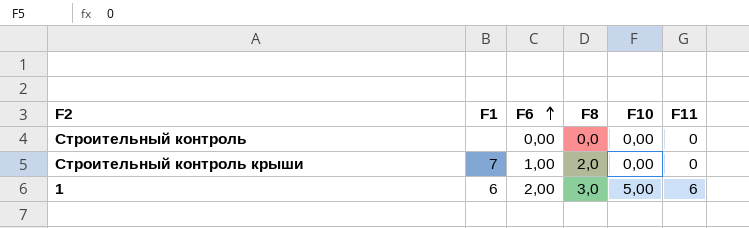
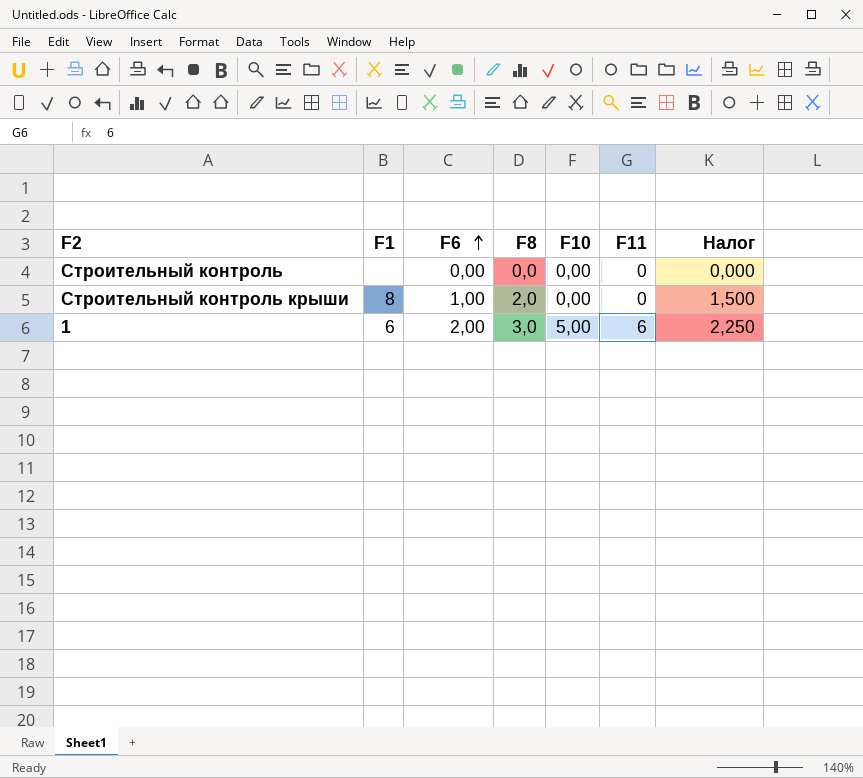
column Налог | formula: none -> [F8] * 0,75
Строительный контроль крыши | F1: 7 -> 8

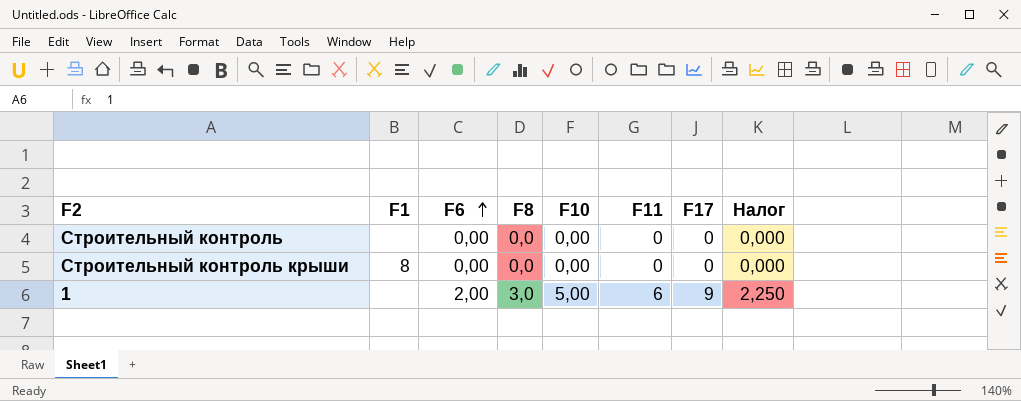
column F17 | position: none -> 7
Строительный контроль крыши | F6: 1,00 -> 0,00
Строительный контроль крыши | F8: 2,0 -> 0,0
Строительный контроль крыши | Налог: 1,500 -> 0,000
1 | F1: 6 -> none

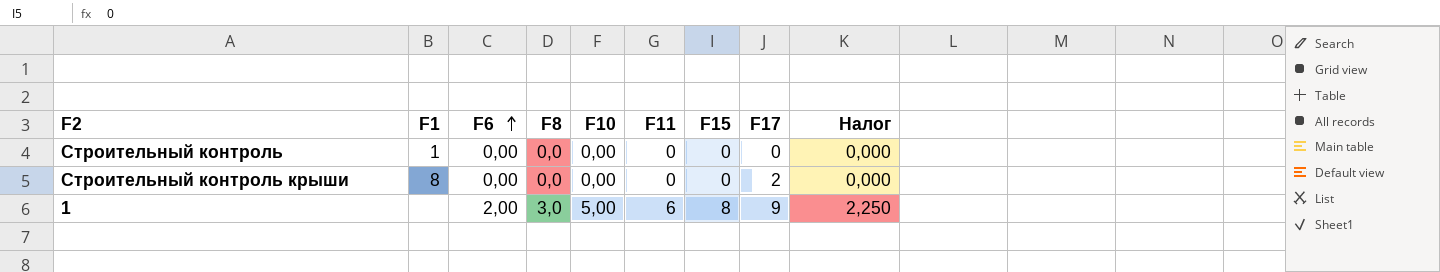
column F15 | position: none -> 7
Строительный контроль | F1: none -> 1
Строительный контроль крыши | F17: 0 -> 2

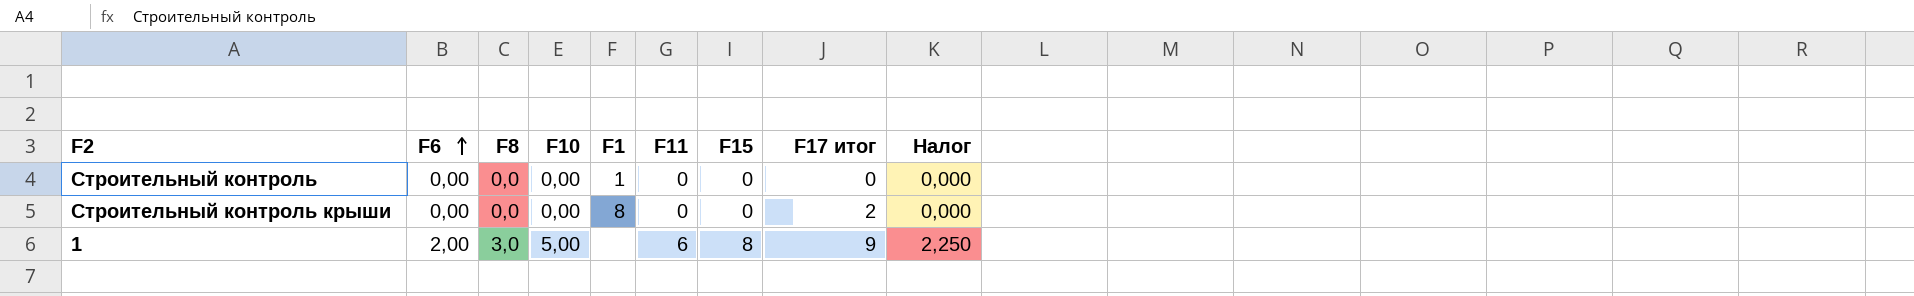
column F1 | position: 2 -> 5
column name: F17 -> F17 итог

